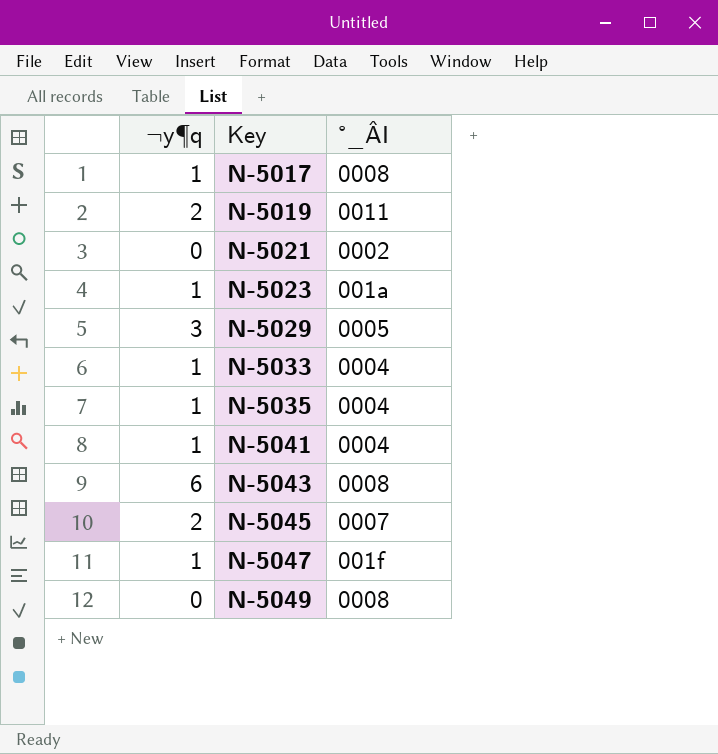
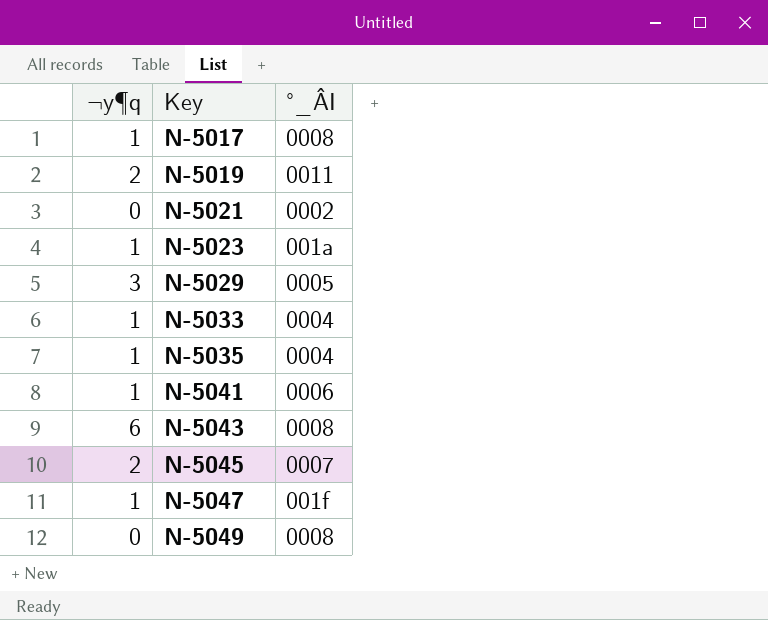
N-5041 | °_ÂI: 0004 -> 0006

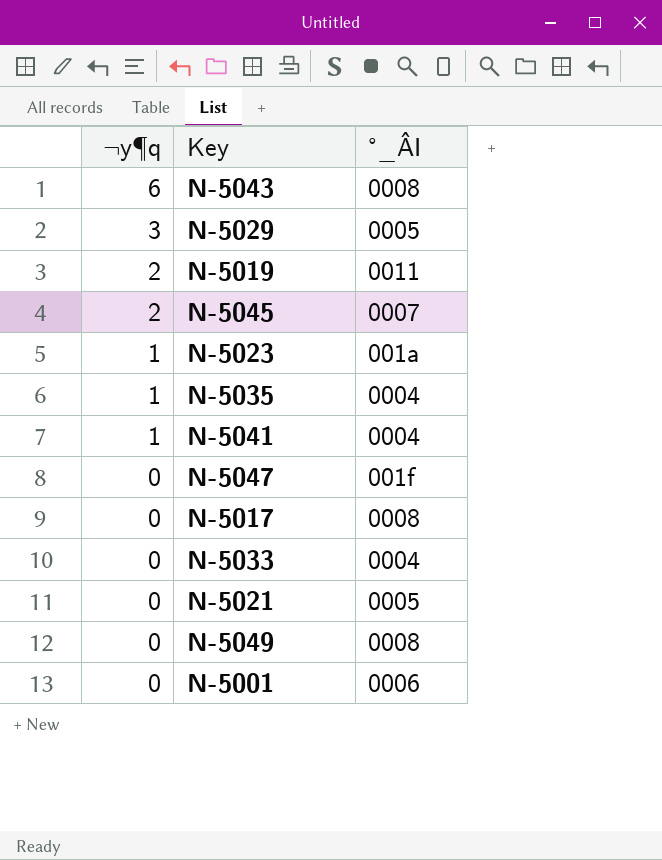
row order: Key ascending -> ¬y¶q descending
N-5041 | °_ÂI: 0006 -> 0004
N-5047 | ¬y¶q: 1 -> 0
N-5017 | ¬y¶q: 1 -> 0
N-5033 | ¬y¶q: 1 -> 0
N-5021 | °_ÂI: 0002 -> 0005
row N-5001: none -> 0 | 0006

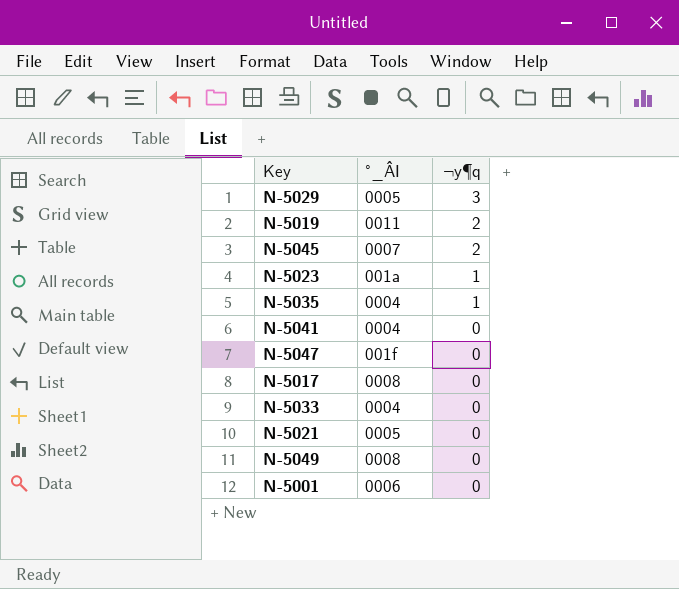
column ¬y¶q | position: 1 -> 3
row N-5043: 6 | 0008 -> none
N-5041 | ¬y¶q: 1 -> 0

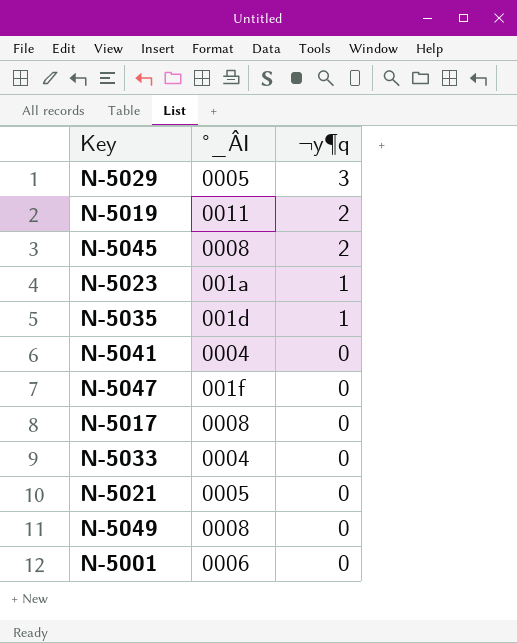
N-5045 | °_ÂI: 0007 -> 0008
N-5035 | °_ÂI: 0004 -> 001d

